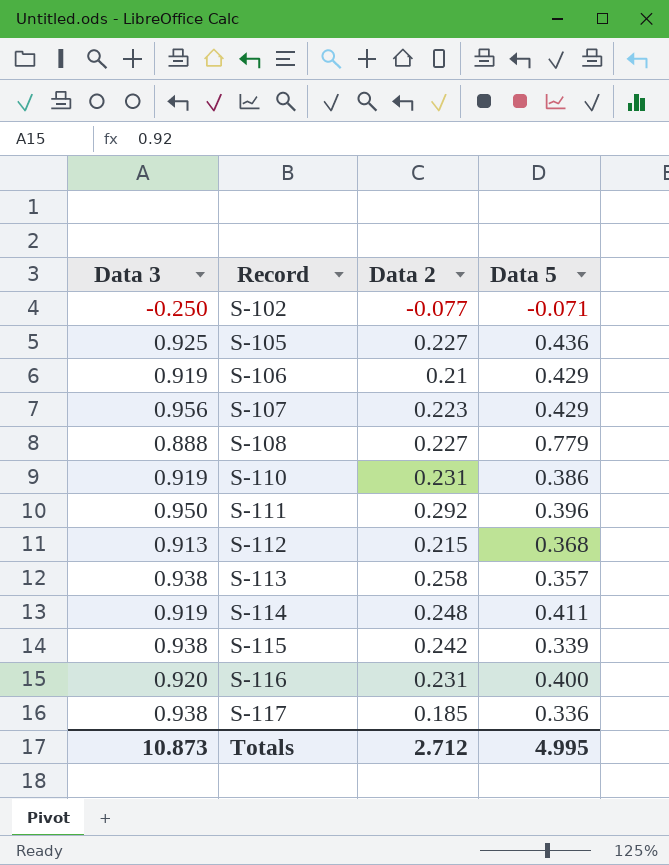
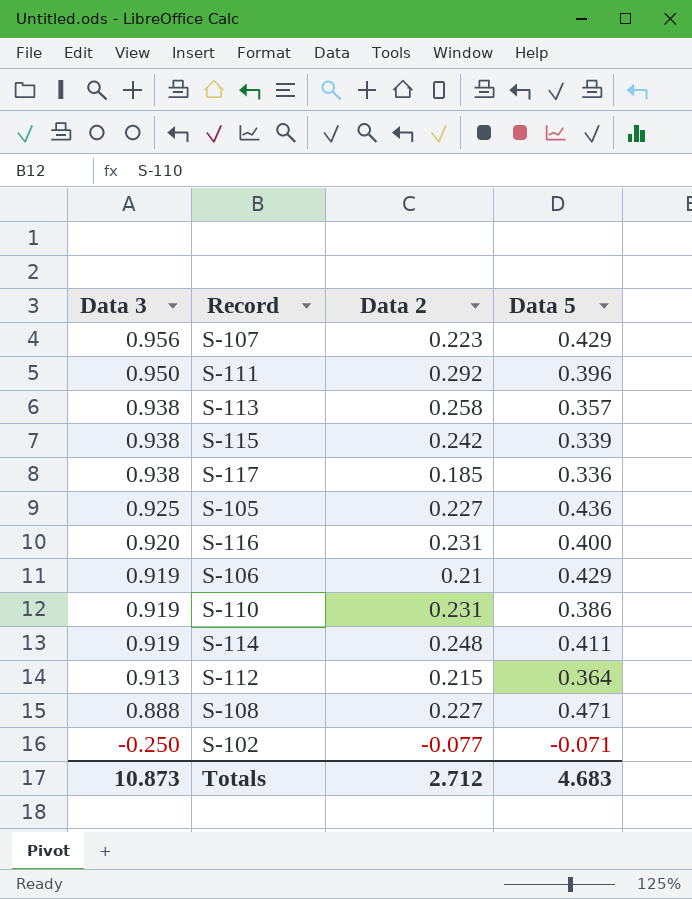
row order: Record ascending -> Data 3 descending
S-112 | Data 5: 0.368 -> 0.364
S-108 | Data 5: 0.779 -> 0.471
Totals | Data 5: 4.995 -> 4.683

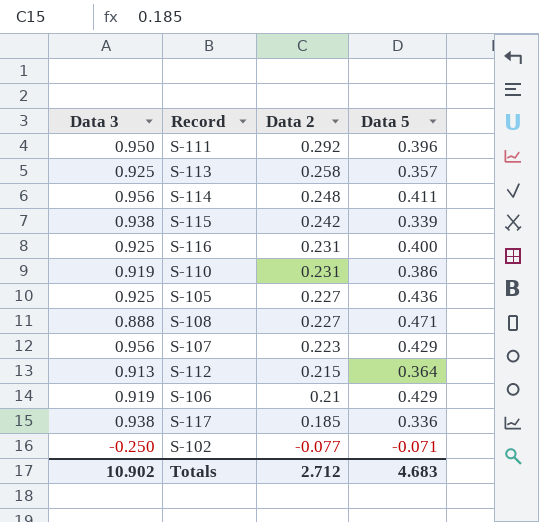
row order: Data 3 descending -> Data 2 descending
S-113 | Data 3: 0.938 -> 0.925
S-114 | Data 3: 0.919 -> 0.956
S-116 | Data 3: 0.920 -> 0.925
Totals | Data 3: 10.873 -> 10.902

